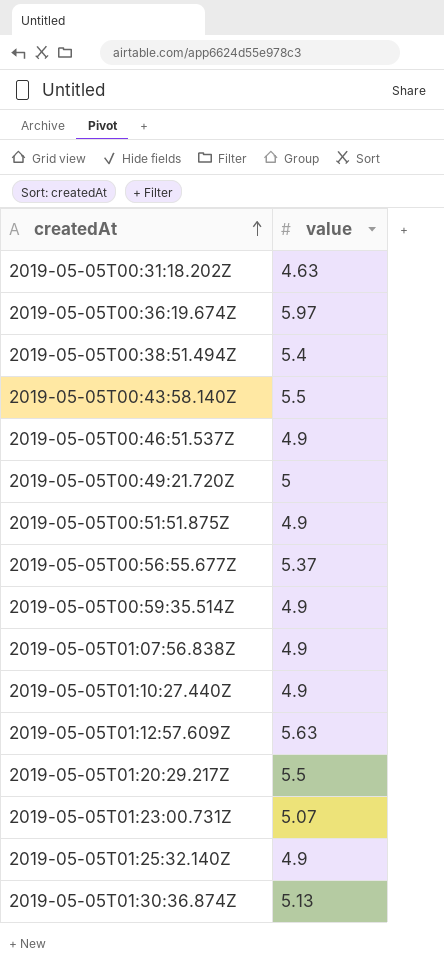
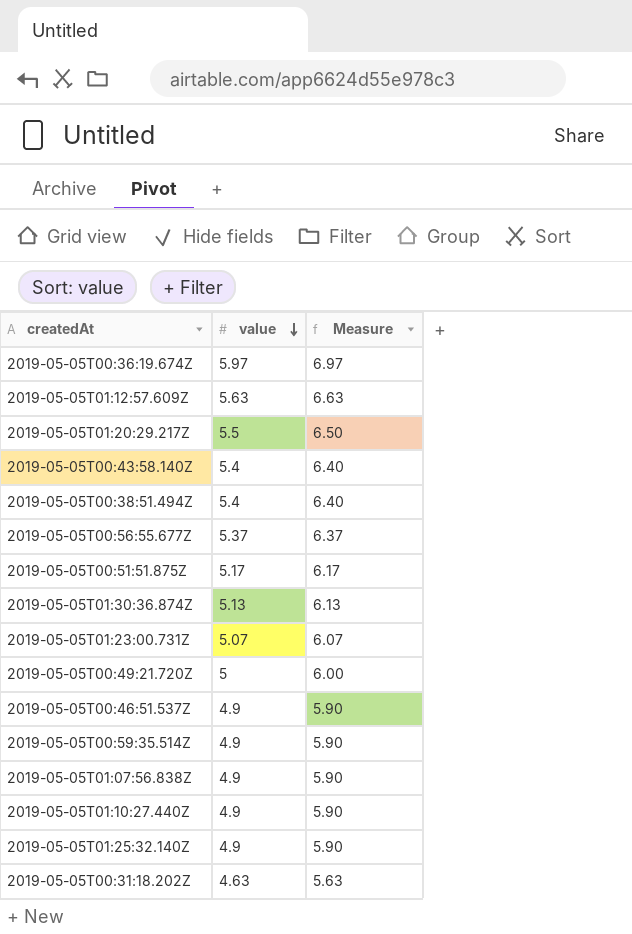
row order: createdAt ascending -> value descending
column Measure | formula: none -> [value] + 1
2019-05-05T00:43:58.140Z | value: 5.5 -> 5.4
2019-05-05T00:51:51.875Z | value: 4.9 -> 5.17

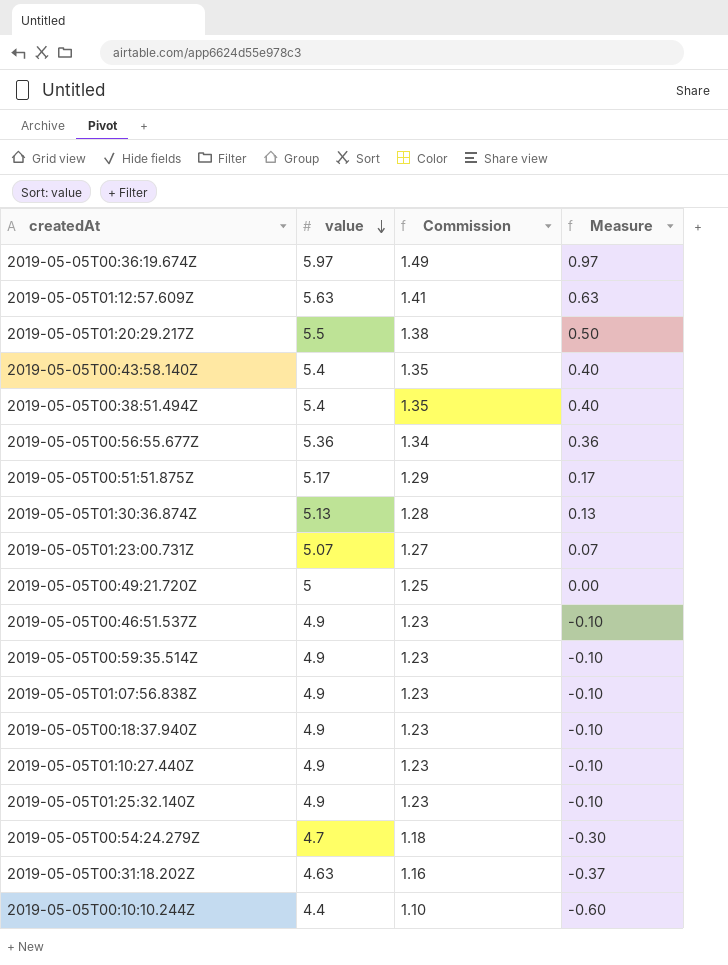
column Commission | formula: none -> [value] * 0.25
column Measure | formula: [value] + 1 -> [value] - 5
2019-05-05T00:56:55.677Z | value: 5.37 -> 5.36
row 2019-05-05T00:18:37.940Z: none -> 4.9 | 1.23 | -0.10
row 2019-05-05T00:54:24.279Z: none -> 4.7 | 1.18 | -0.30
row 2019-05-05T00:10:10.244Z: none -> 4.4 | 1.10 | -0.60

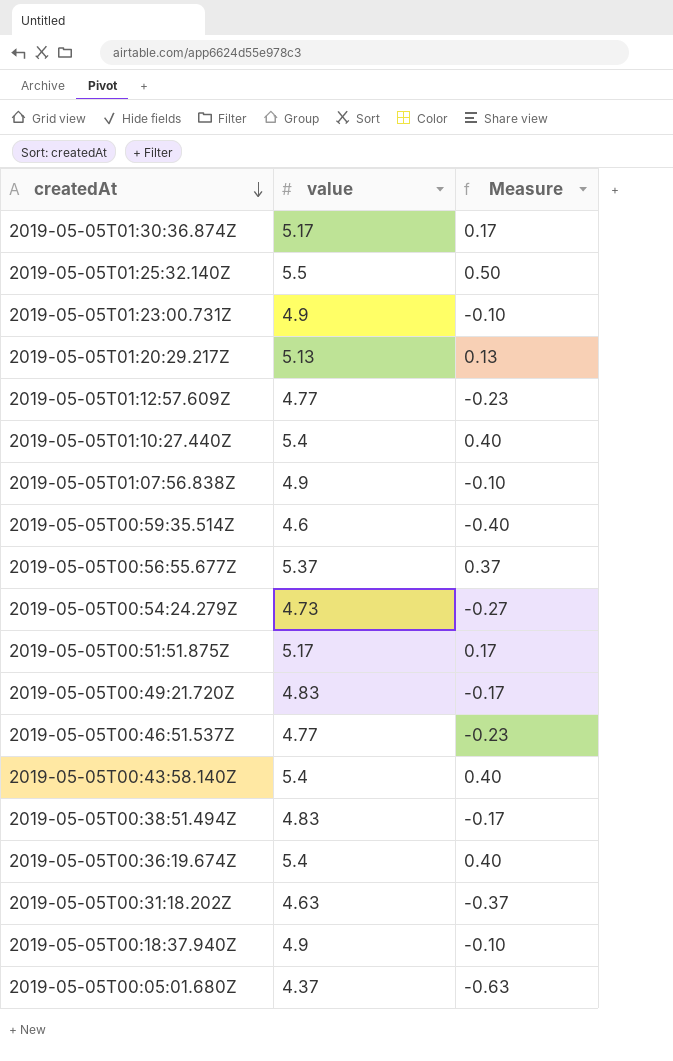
row order: value descending -> createdAt descending
column Commission | formula: [value] * 0.25 -> none
row 2019-05-05T00:10:10.244Z: 4.4 | 1.10 | -0.60 -> none
2019-05-05T01:30:36.874Z | value: 5.13 -> 5.17
2019-05-05T01:30:36.874Z | Measure: 0.13 -> 0.17
2019-05-05T01:25:32.140Z | value: 4.9 -> 5.5
2019-05-05T01:25:32.140Z | Measure: -0.10 -> 0.50
2019-05-05T01:23:00.731Z | value: 5.07 -> 4.9
2019-05-05T01:23:00.731Z | Measure: 0.07 -> -0.10
2019-05-05T01:20:29.217Z | value: 5.5 -> 5.13
2019-05-05T01:20:29.217Z | Measure: 0.50 -> 0.13
2019-05-05T01:12:57.609Z | value: 5.63 -> 4.77
2019-05-05T01:12:57.609Z | Measure: 0.63 -> -0.23
2019-05-05T01:10:27.440Z | value: 4.9 -> 5.4
2019-05-05T01:10:27.440Z | Measure: -0.10 -> 0.40
2019-05-05T00:59:35.514Z | value: 4.9 -> 4.6
2019-05-05T00:59:35.514Z | Measure: -0.10 -> -0.40
2019-05-05T00:56:55.677Z | value: 5.36 -> 5.37
2019-05-05T00:56:55.677Z | Measure: 0.36 -> 0.37
2019-05-05T00:54:24.279Z | value: 4.7 -> 4.73
2019-05-05T00:54:24.279Z | Measure: -0.30 -> -0.27
2019-05-05T00:49:21.720Z | value: 5 -> 4.83
2019-05-05T00:49:21.720Z | Measure: 0.00 -> -0.17
2019-05-05T00:46:51.537Z | value: 4.9 -> 4.77
2019-05-05T00:46:51.537Z | Measure: -0.10 -> -0.23
2019-05-05T00:38:51.494Z | value: 5.4 -> 4.83
2019-05-05T00:38:51.494Z | Measure: 0.40 -> -0.17
2019-05-05T00:36:19.674Z | value: 5.97 -> 5.4
2019-05-05T00:36:19.674Z | Measure: 0.97 -> 0.40
row 2019-05-05T00:05:01.680Z: none -> 4.37 | -0.63

